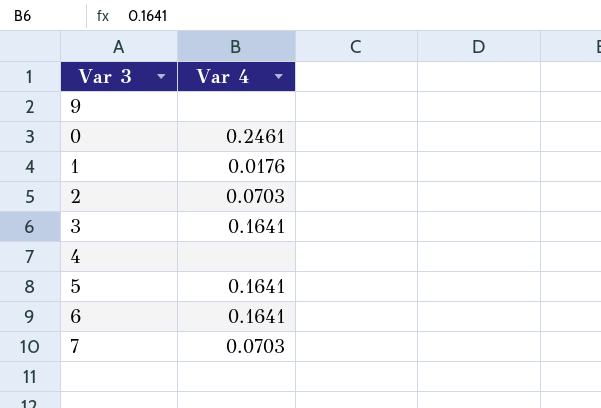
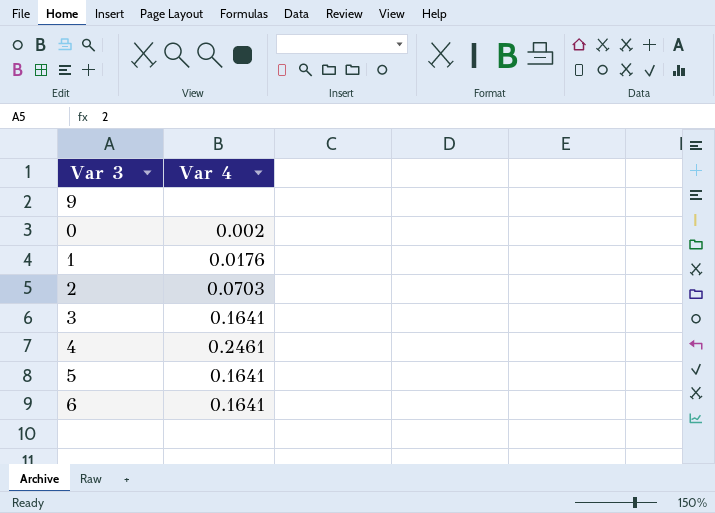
row 7: 0.0703 -> none
0 | Var 4: 0.2461 -> 0.002
4 | Var 4: none -> 0.2461

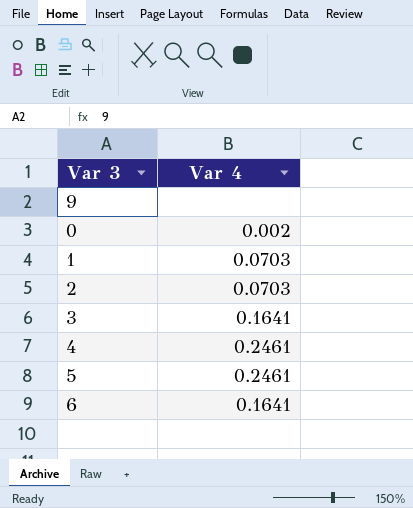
1 | Var 4: 0.0176 -> 0.0703
5 | Var 4: 0.1641 -> 0.2461

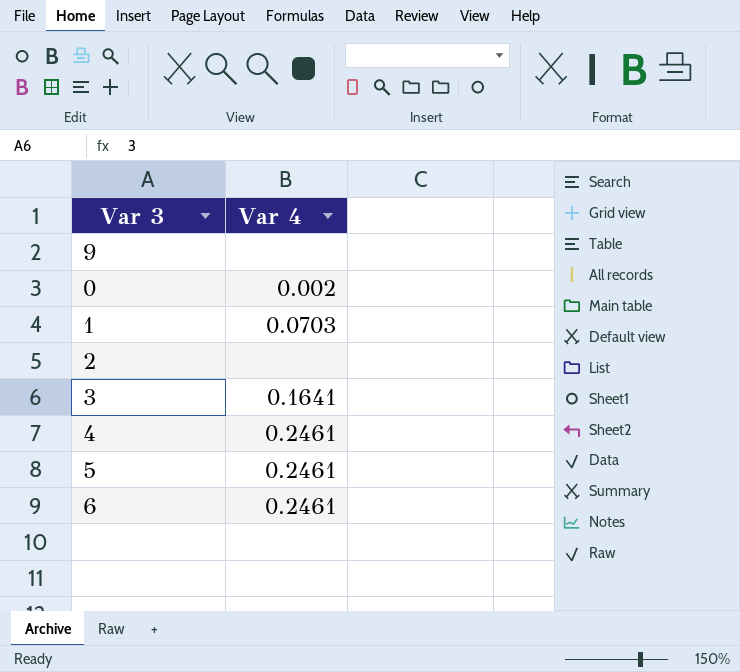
2 | Var 4: 0.0703 -> none
6 | Var 4: 0.1641 -> 0.2461

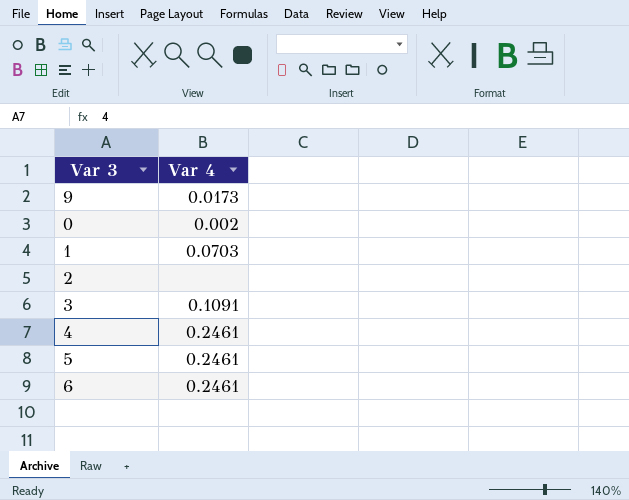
9 | Var 4: none -> 0.0173
3 | Var 4: 0.1641 -> 0.1091

